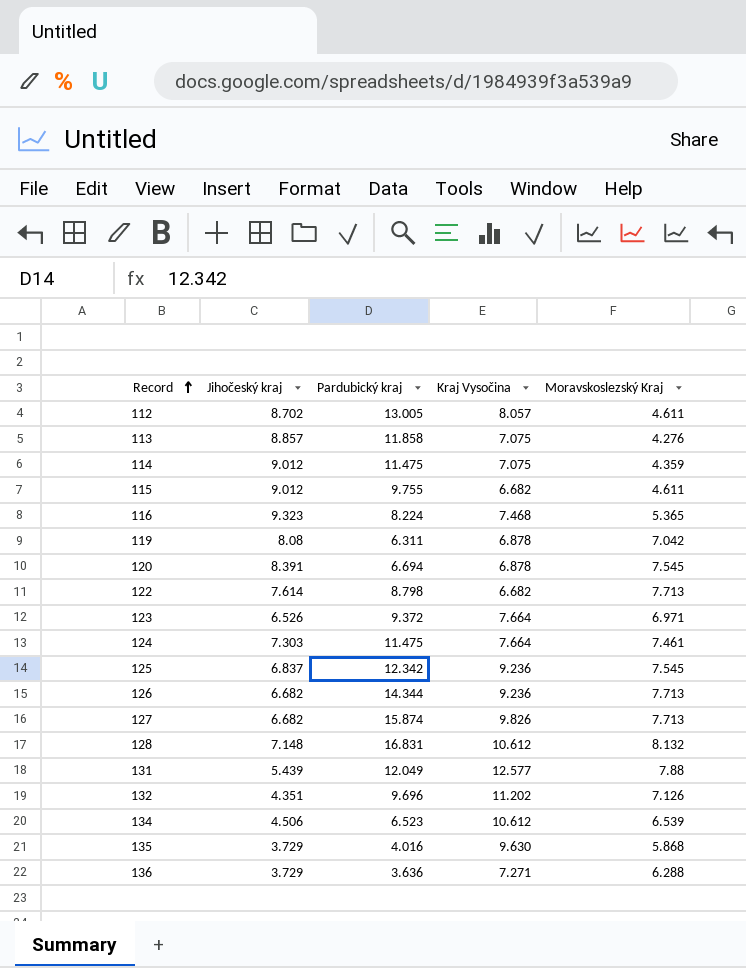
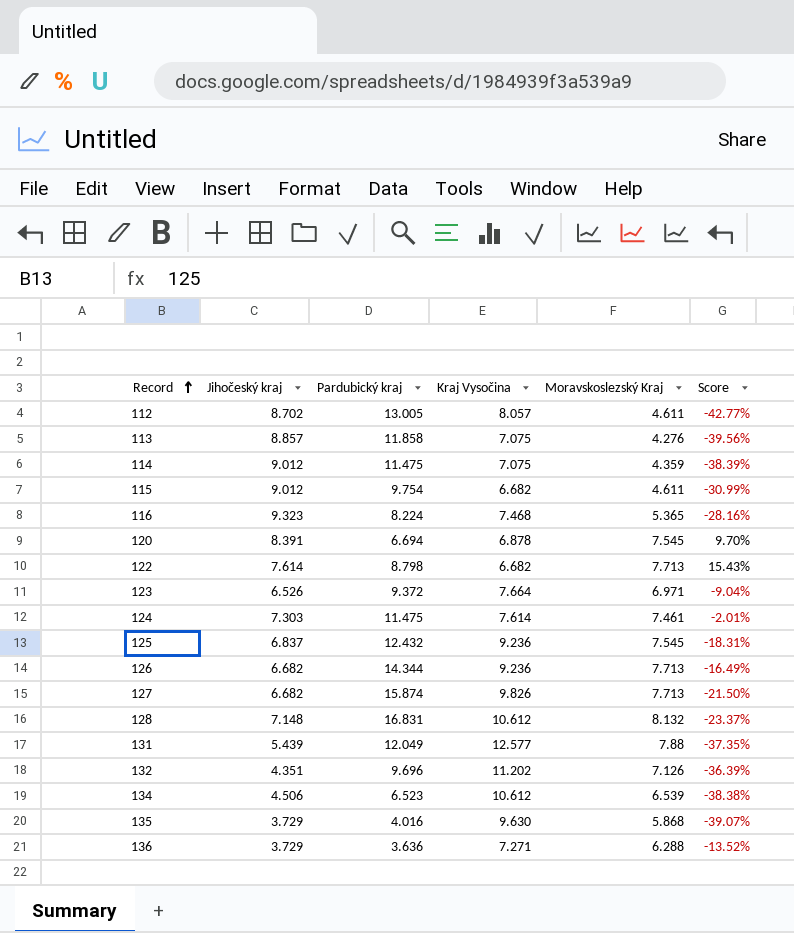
column Score | formula: none -> ([Moravskoslezský Kraj] - [Kraj Vysočina]) / [Kraj Vysočina]
row 119: 8.08 | 6.311 | 6.878 | 7.042 -> none
115 | Pardubický kraj: 9.755 -> 9.754
124 | Kraj Vysočina: 7.664 -> 7.614
125 | Pardubický kraj: 12.342 -> 12.432

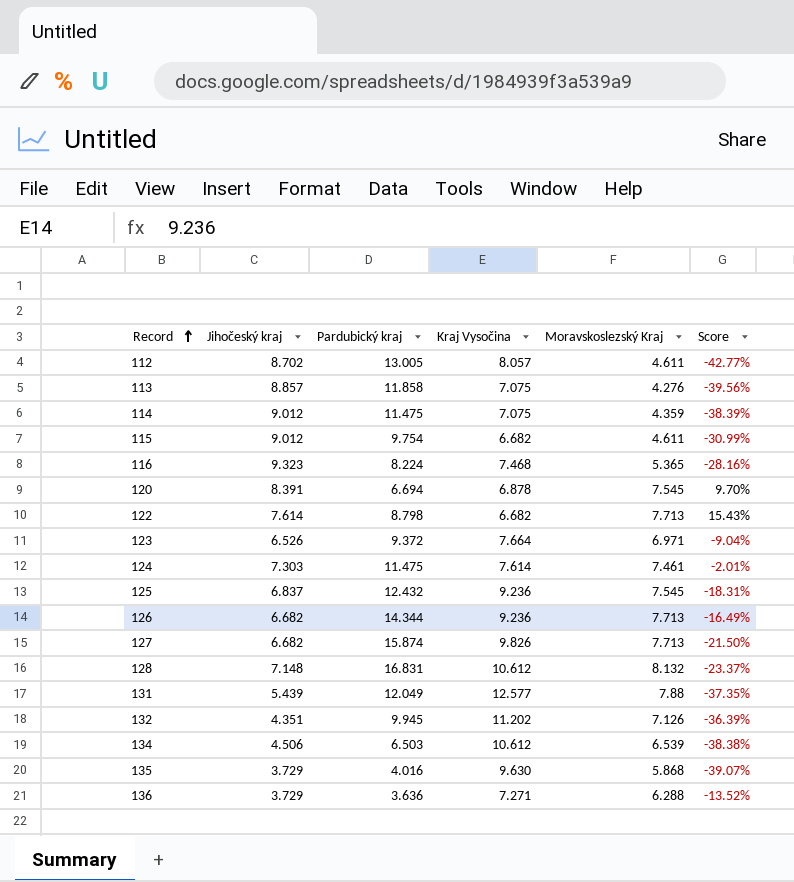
132 | Pardubický kraj: 9.696 -> 9.945
134 | Pardubický kraj: 6.523 -> 6.503

